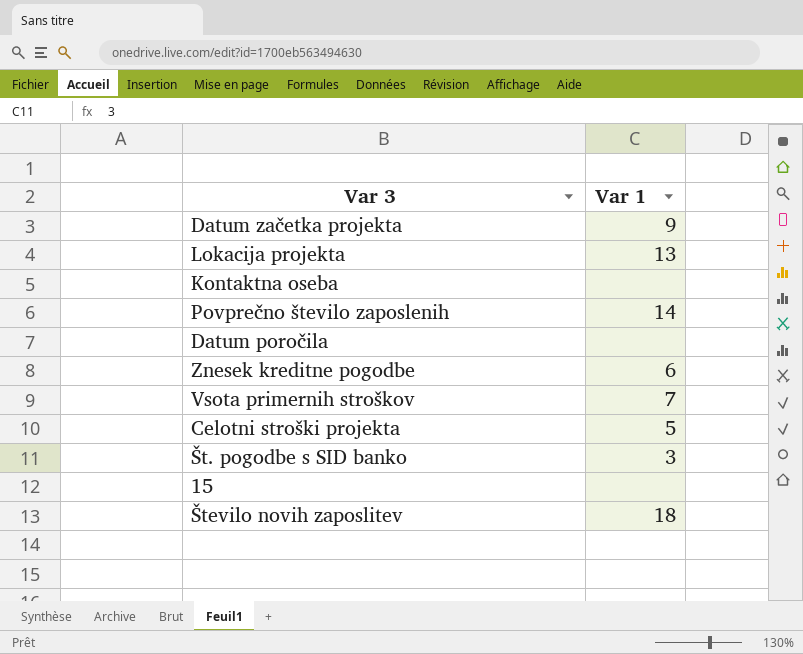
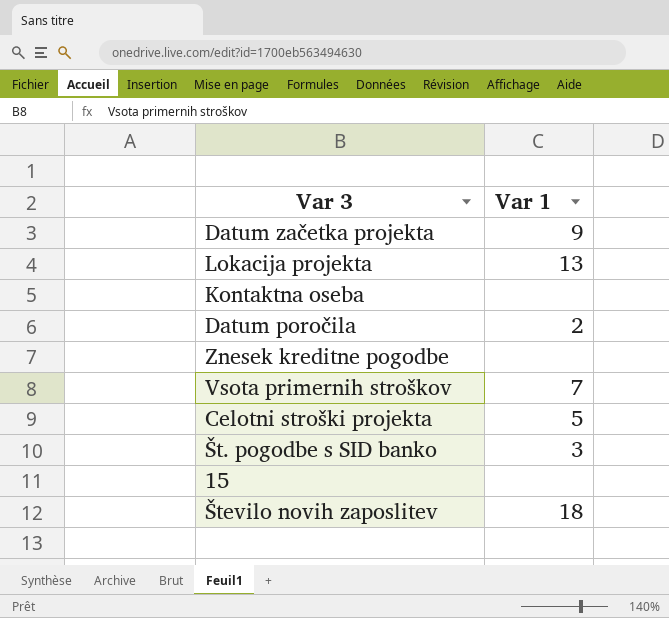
row Povprečno število zaposlenih: 14 -> none
Datum poročila | Var 1: none -> 2
Znesek kreditne pogodbe | Var 1: 6 -> none

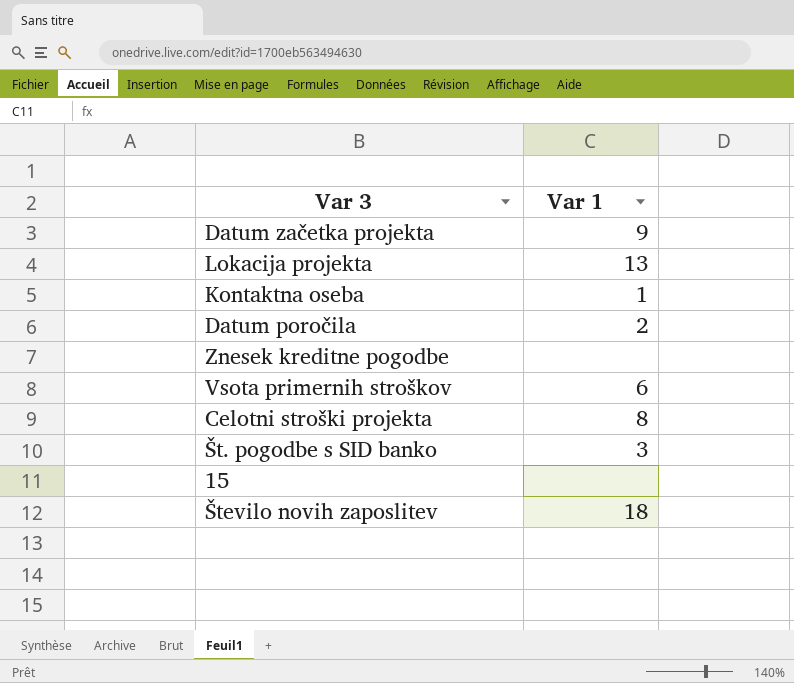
Kontaktna oseba | Var 1: none -> 1
Vsota primernih stroškov | Var 1: 7 -> 6
Celotni stroški projekta | Var 1: 5 -> 8

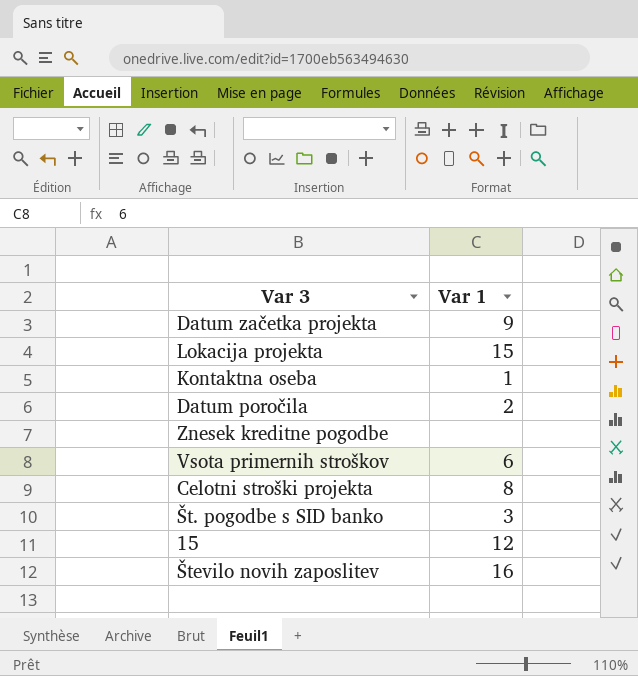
Lokacija projekta | Var 1: 13 -> 15
15 | Var 1: none -> 12
Število novih zaposlitev | Var 1: 18 -> 16

